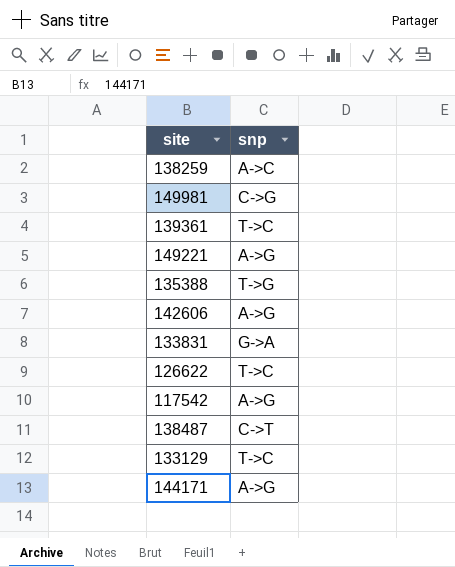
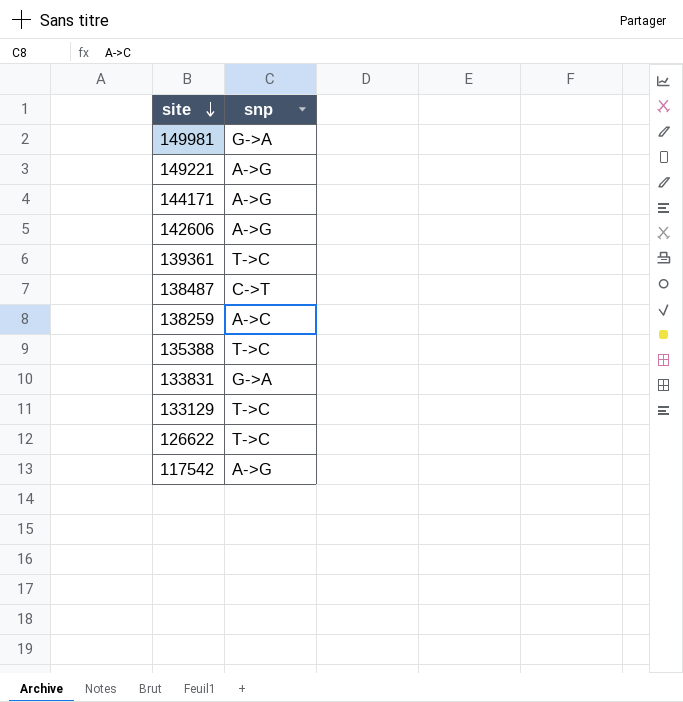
row order: none -> site descending
149981 | snp: C->G -> G->A
135388 | snp: T->G -> T->C

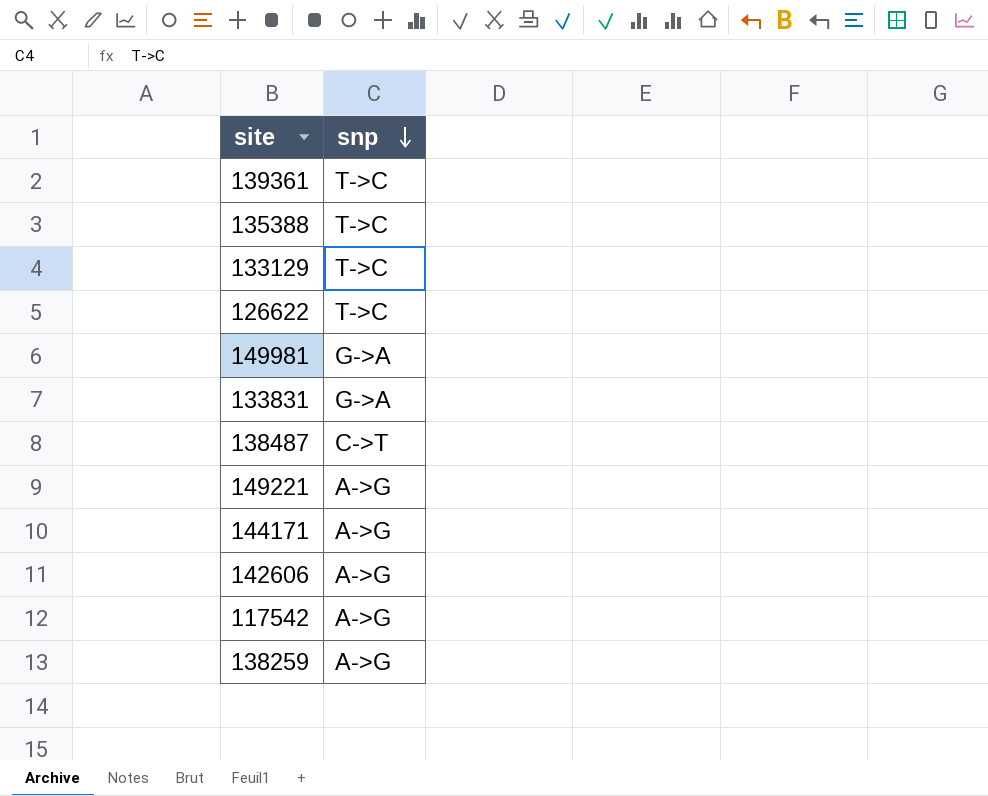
row order: site descending -> snp descending
138259 | snp: A->C -> A->G

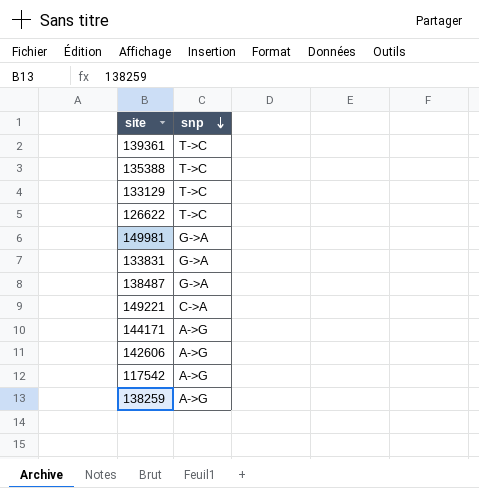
138487 | snp: C->T -> G->A
149221 | snp: A->G -> C->A

